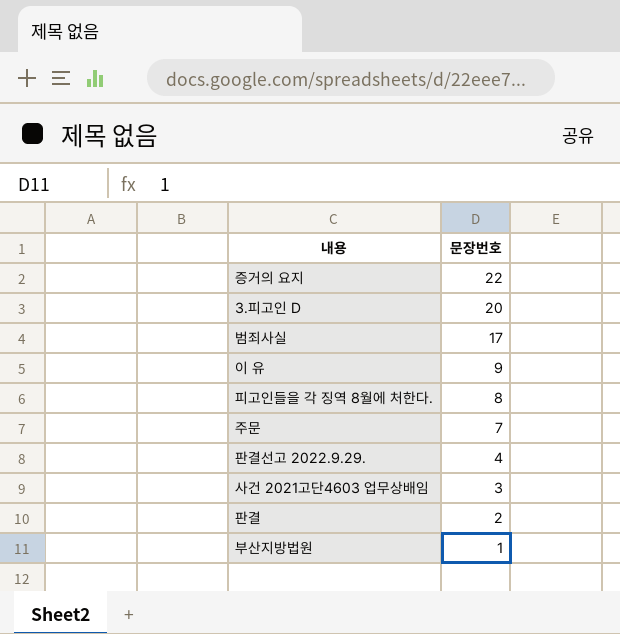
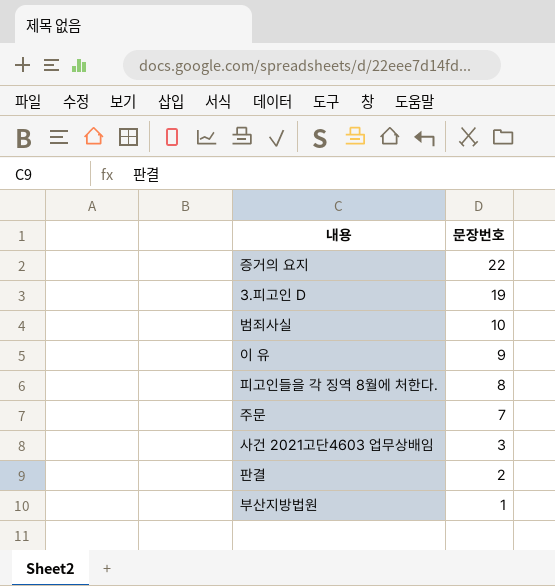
row 판결선고 2022.9.29.: 4 -> none
3.피고인 D | 문장번호: 20 -> 19
범죄사실 | 문장번호: 17 -> 10

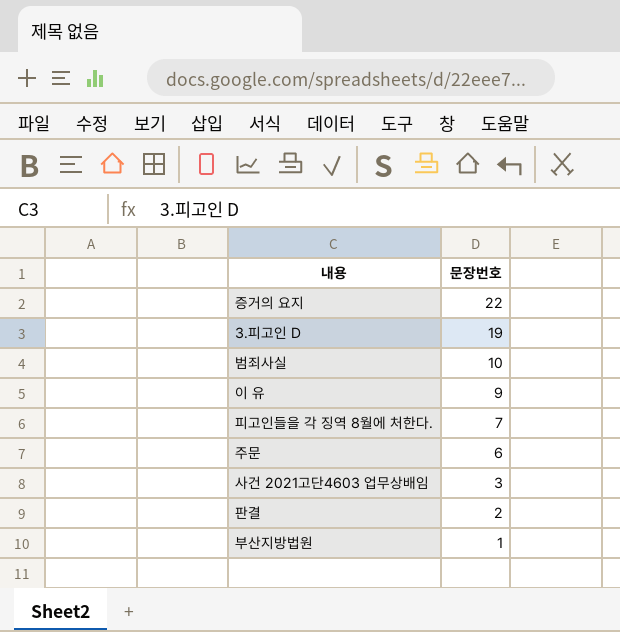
피고인들을 각 징역 8월에 처한다. | 문장번호: 8 -> 7
주문 | 문장번호: 7 -> 6

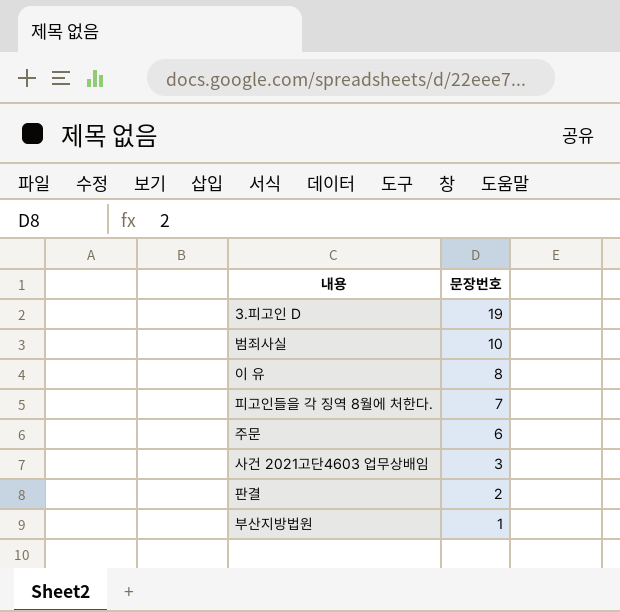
row 증거의 요지: 22 -> none
이 유 | 문장번호: 9 -> 8

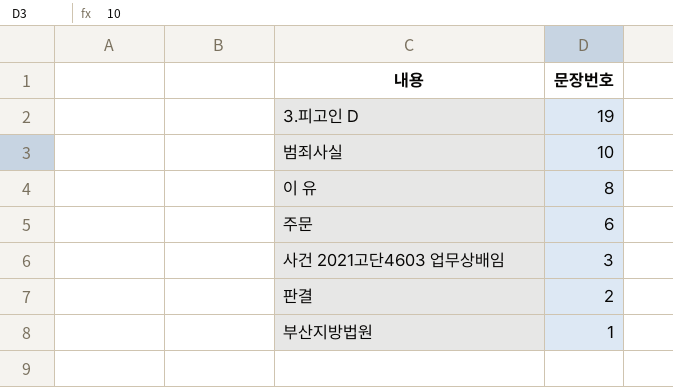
row 피고인들을 각 징역 8월에 처한다.: 7 -> none

